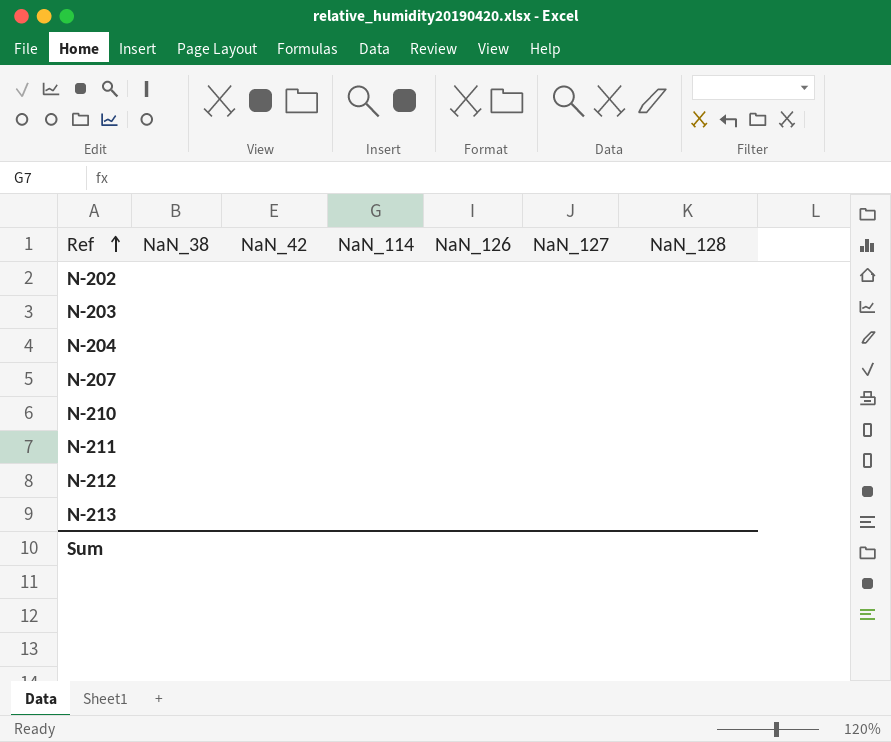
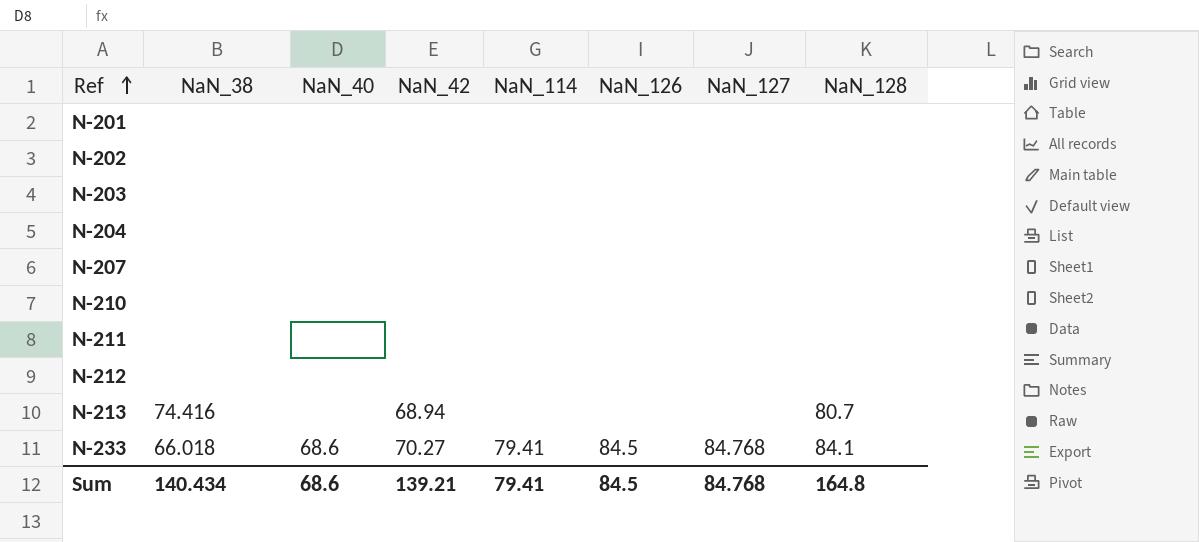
column NaN_40 | position: none -> 3
row N-201: none -> none | none | none | none | none | none | none
N-213 | NaN_38: none -> 74.416
N-213 | NaN_42: none -> 68.94
N-213 | NaN_128: none -> 80.7
row N-233: none -> 66.018 | 68.6 | 70.27 | 79.41 | 84.5 | 84.768 | 84.1
Sum | NaN_38: none -> 140.434
Sum | NaN_42: none -> 139.21
Sum | NaN_114: none -> 79.41
Sum | NaN_126: none -> 84.5
Sum | NaN_127: none -> 84.768
Sum | NaN_128: none -> 164.8

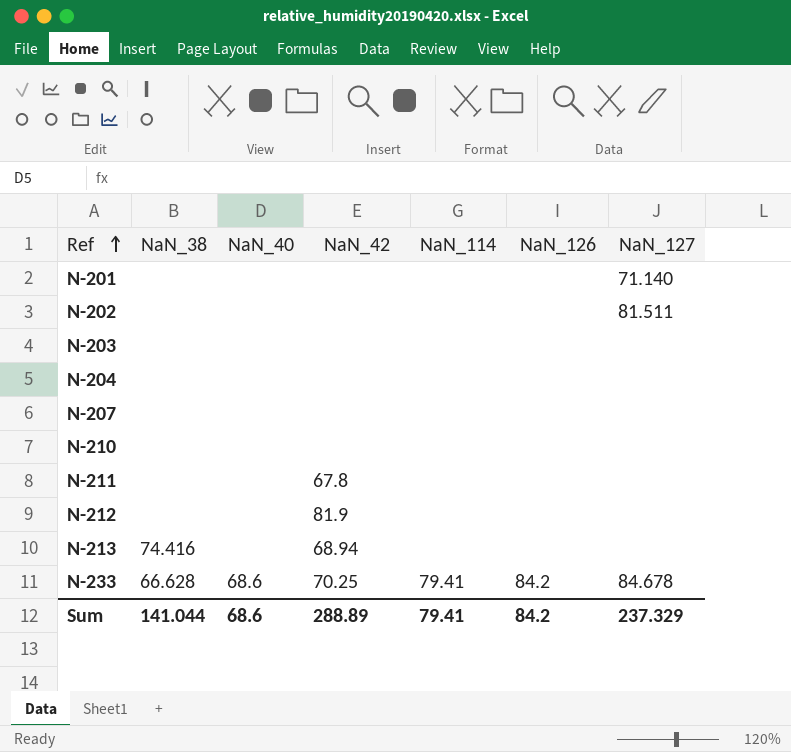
column NaN_128 | position: 8 -> none
N-201 | NaN_127: none -> 71.140
N-202 | NaN_127: none -> 81.511
N-211 | NaN_42: none -> 67.8
N-212 | NaN_42: none -> 81.9
N-233 | NaN_38: 66.018 -> 66.628
N-233 | NaN_42: 70.27 -> 70.25
N-233 | NaN_126: 84.5 -> 84.2
N-233 | NaN_127: 84.768 -> 84.678
Sum | NaN_38: 140.434 -> 141.044
Sum | NaN_42: 139.21 -> 288.89
Sum | NaN_126: 84.5 -> 84.2
Sum | NaN_127: 84.768 -> 237.329

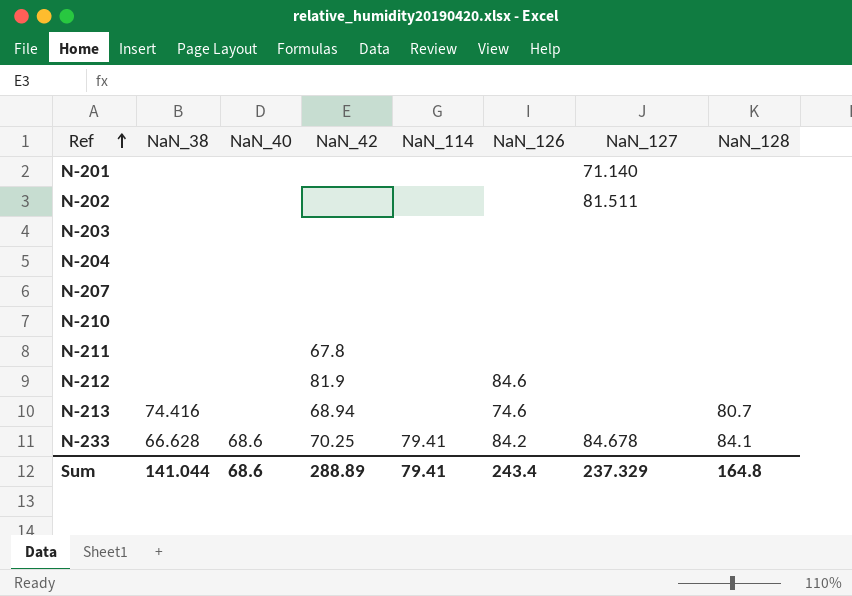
column NaN_128 | position: none -> 8
N-212 | NaN_126: none -> 84.6
N-213 | NaN_126: none -> 74.6
Sum | NaN_126: 84.2 -> 243.4

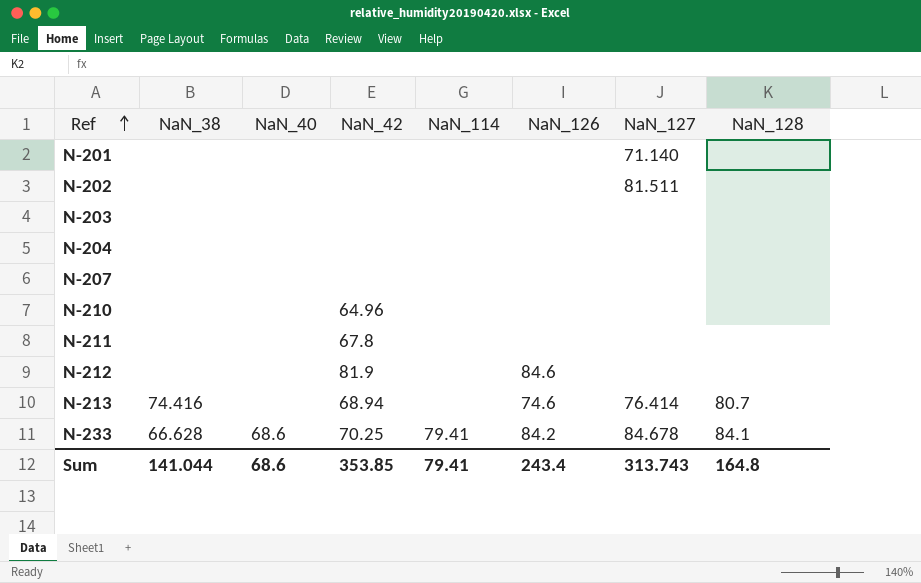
N-210 | NaN_42: none -> 64.96
N-213 | NaN_127: none -> 76.414
Sum | NaN_42: 288.89 -> 353.85
Sum | NaN_127: 237.329 -> 313.743

